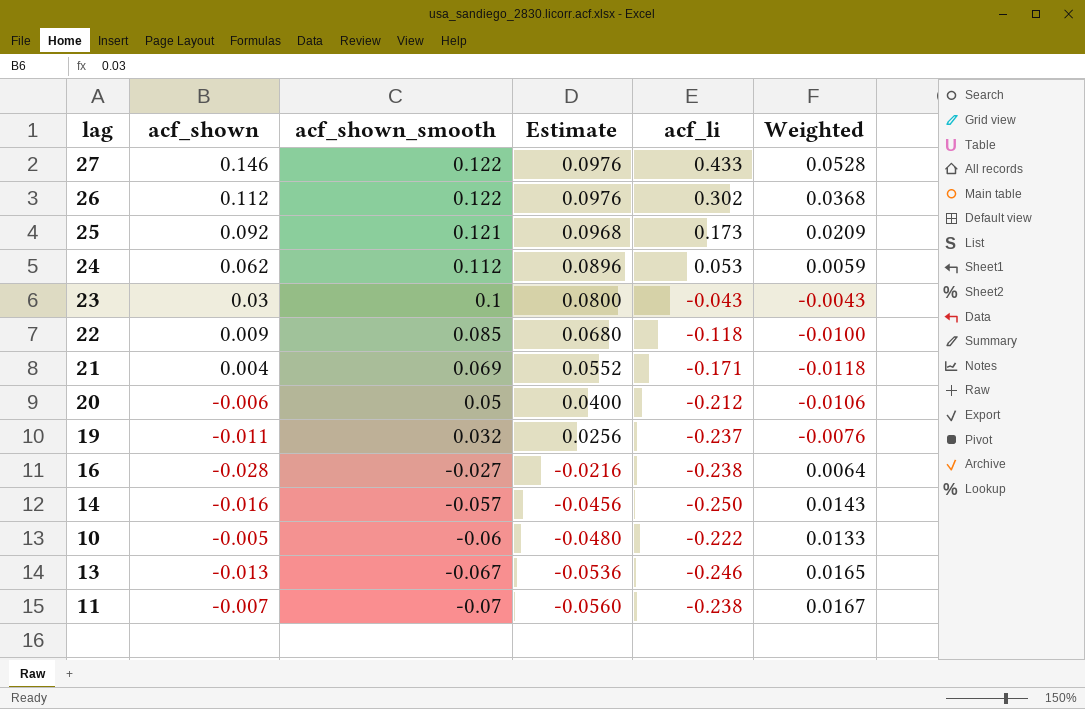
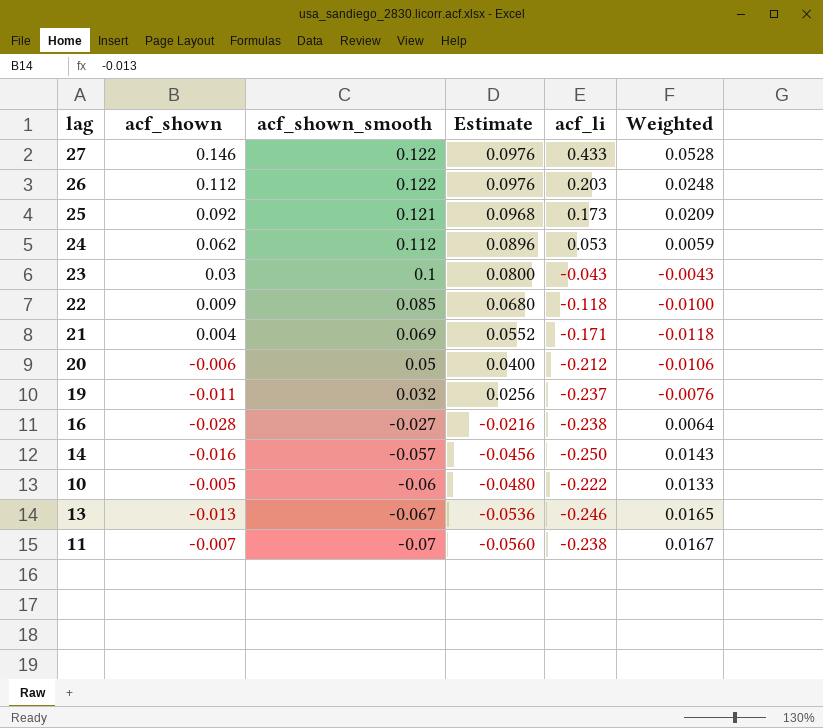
26 | acf_li: 0.302 -> 0.203
26 | Weighted: 0.0368 -> 0.0248

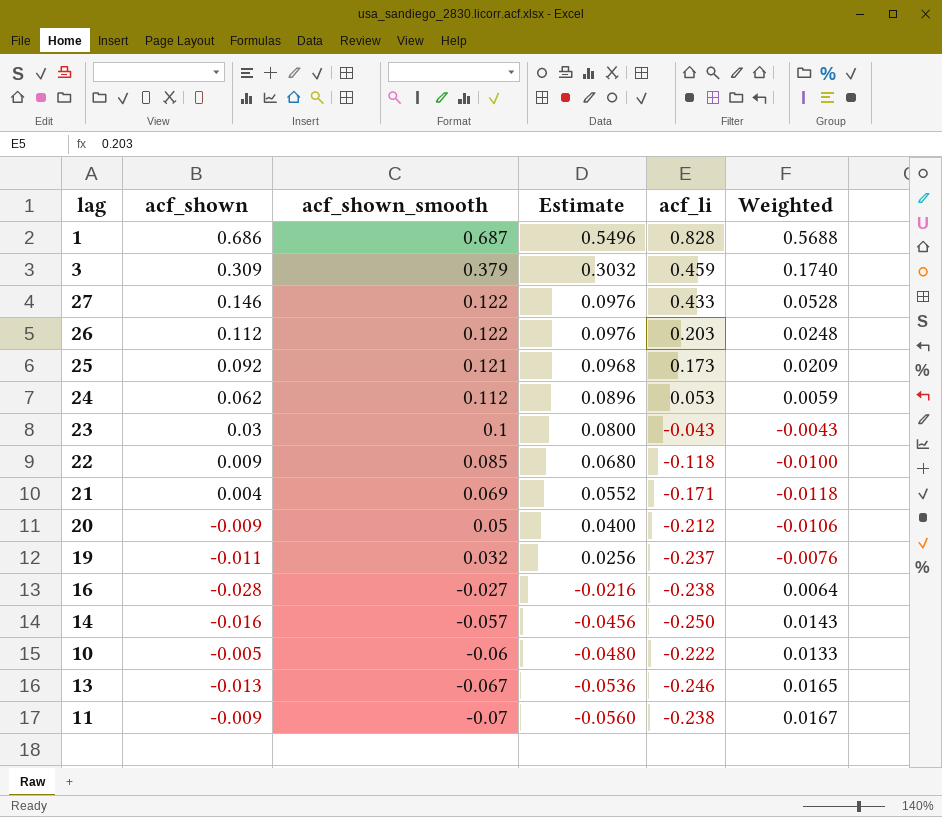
row 1: none -> 0.686 | 0.687 | 0.5496 | 0.828 | 0.5688
row 3: none -> 0.309 | 0.379 | 0.3032 | 0.459 | 0.1740
20 | acf_shown: -0.006 -> -0.009
11 | acf_shown: -0.007 -> -0.009

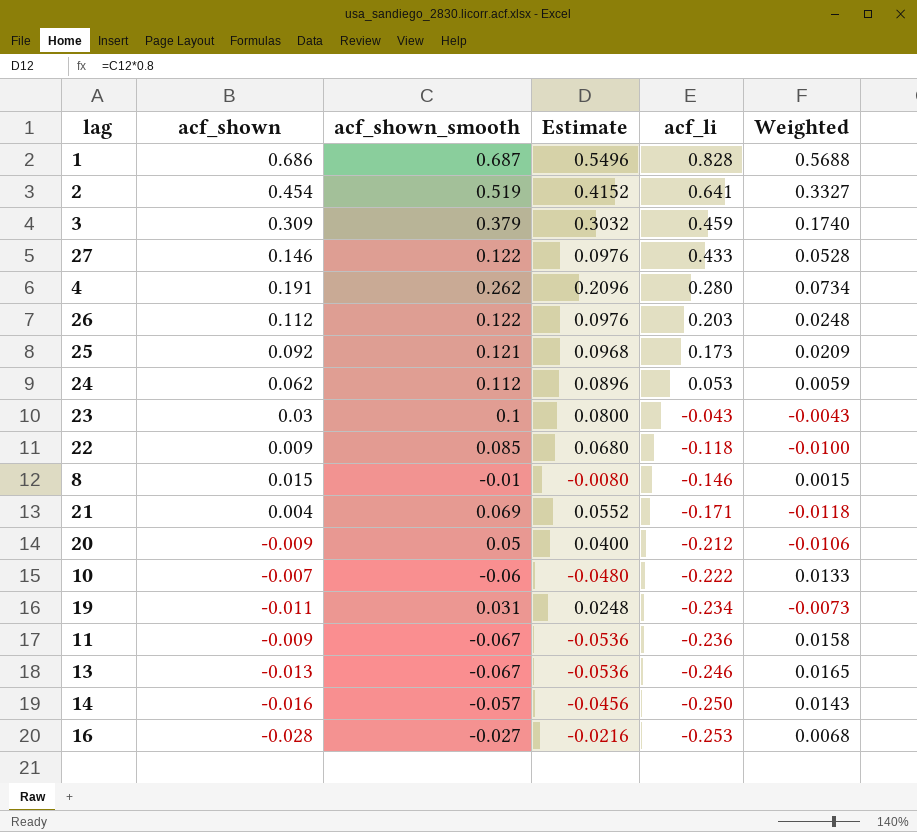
row order: acf_shown_smooth descending -> acf_li descending
row 2: none -> 0.454 | 0.519 | 0.4152 | 0.641 | 0.3327
row 4: none -> 0.191 | 0.262 | 0.2096 | 0.280 | 0.0734
row 8: none -> 0.015 | -0.01 | -0.0080 | -0.146 | 0.0015
10 | acf_shown: -0.005 -> -0.007
19 | acf_shown_smooth: 0.032 -> 0.031
19 | Estimate: 0.0256 -> 0.0248
19 | acf_li: -0.237 -> -0.234
19 | Weighted: -0.0076 -> -0.0073
11 | acf_shown_smooth: -0.07 -> -0.067
11 | Estimate: -0.0560 -> -0.0536
11 | acf_li: -0.238 -> -0.236
11 | Weighted: 0.0167 -> 0.0158
16 | acf_li: -0.238 -> -0.253
16 | Weighted: 0.0064 -> 0.0068

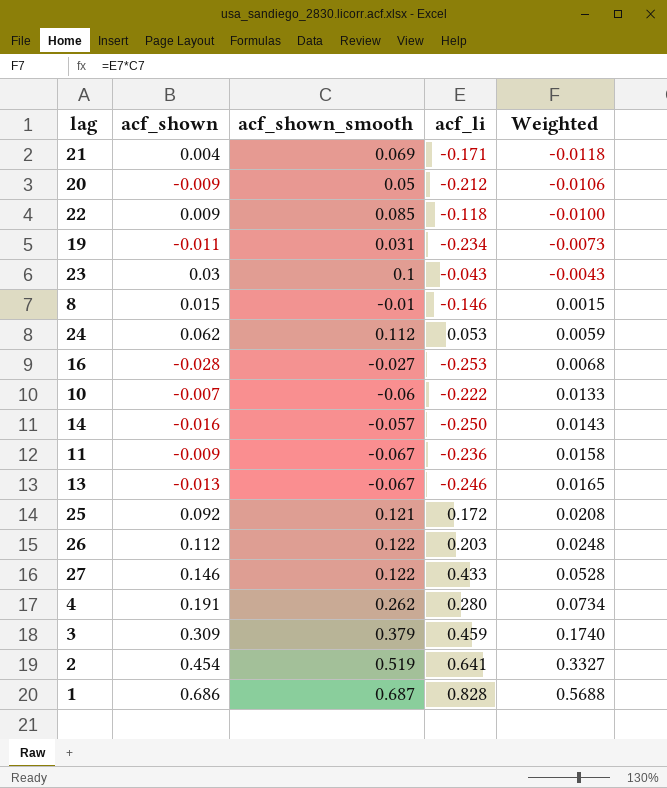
row order: acf_li descending -> Weighted ascending
column Estimate | formula: [acf_shown_smooth] * 0.8 -> none
25 | acf_li: 0.173 -> 0.172
25 | Weighted: 0.0209 -> 0.0208

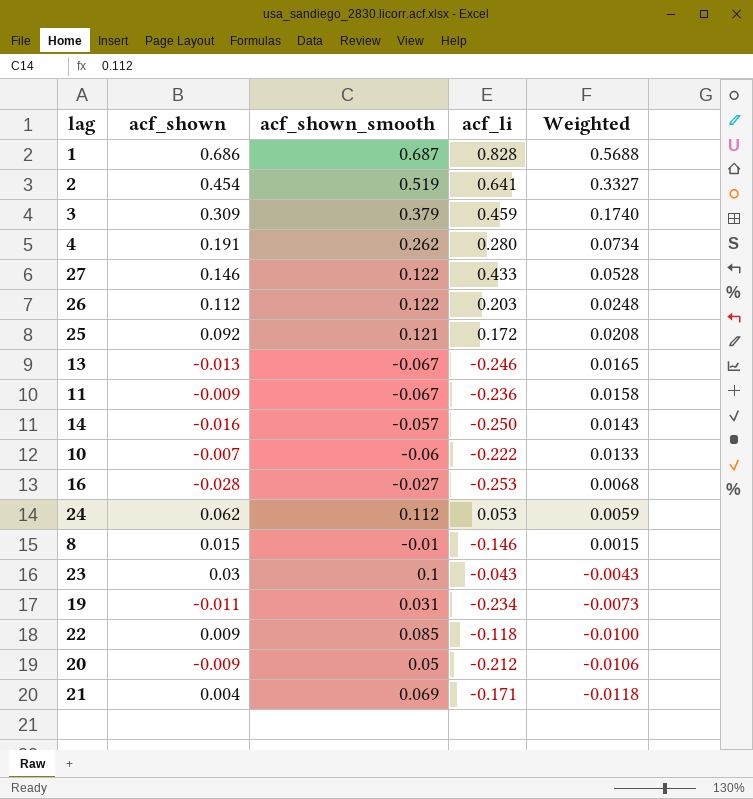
row order: Weighted ascending -> Weighted descending

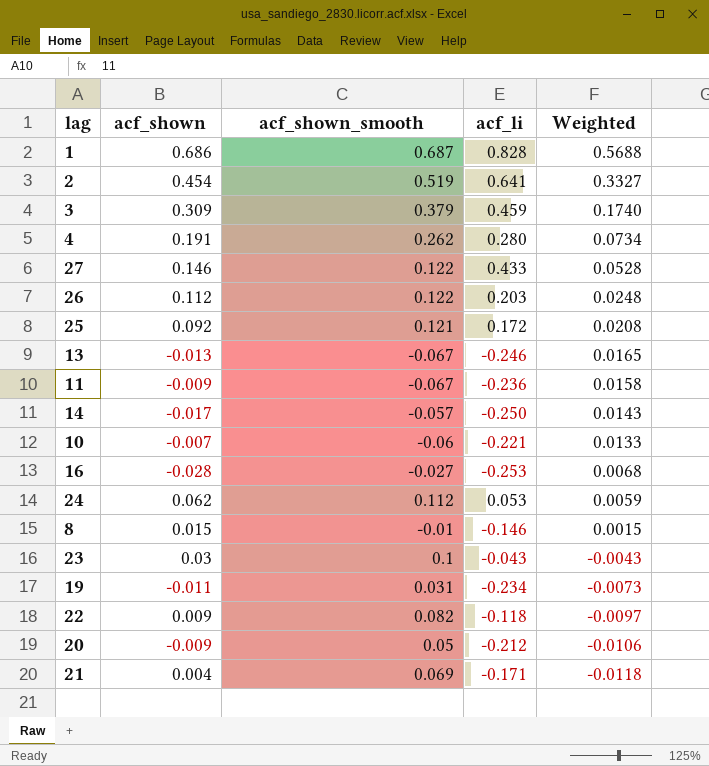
14 | acf_shown: -0.016 -> -0.017
10 | acf_li: -0.222 -> -0.221
22 | acf_shown_smooth: 0.085 -> 0.082
22 | Weighted: -0.0100 -> -0.0097

